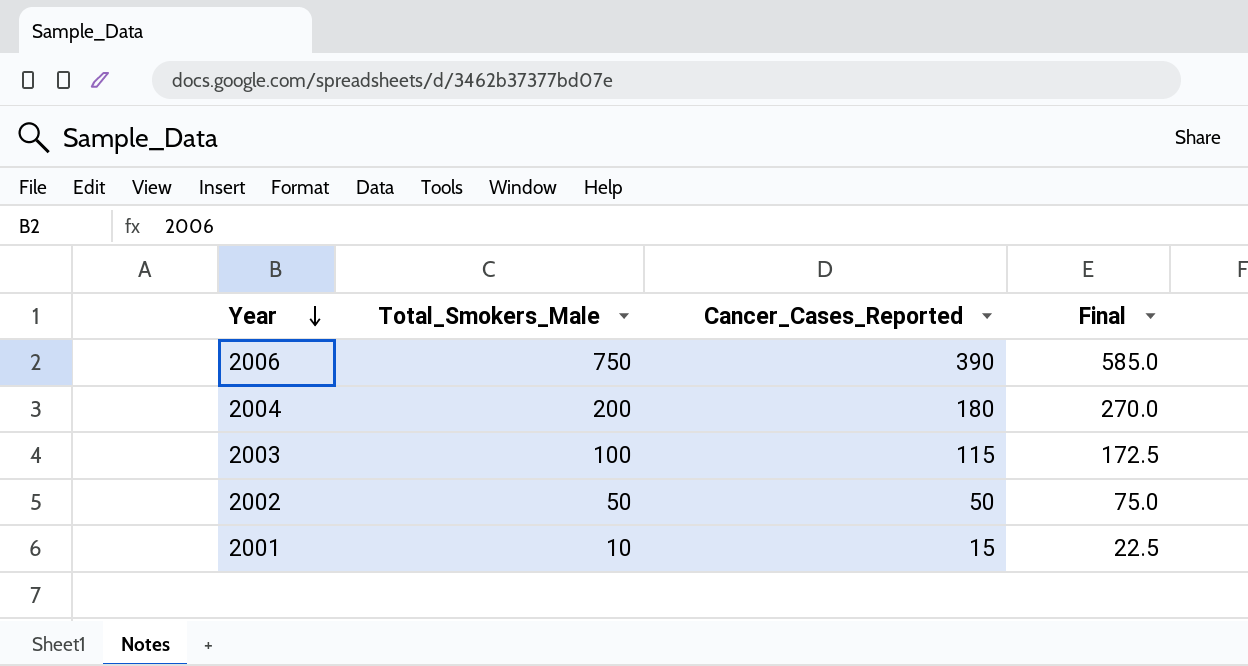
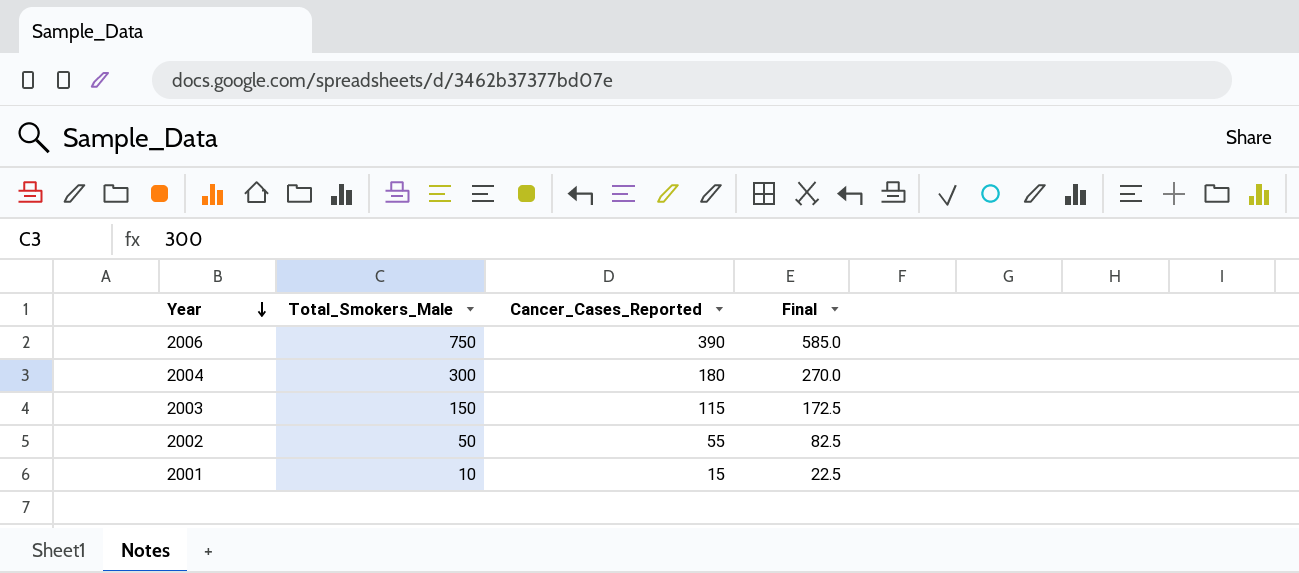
2004 | Total_Smokers_Male: 200 -> 300
2003 | Total_Smokers_Male: 100 -> 150
2002 | Cancer_Cases_Reported: 50 -> 55
2002 | Final: 75.0 -> 82.5

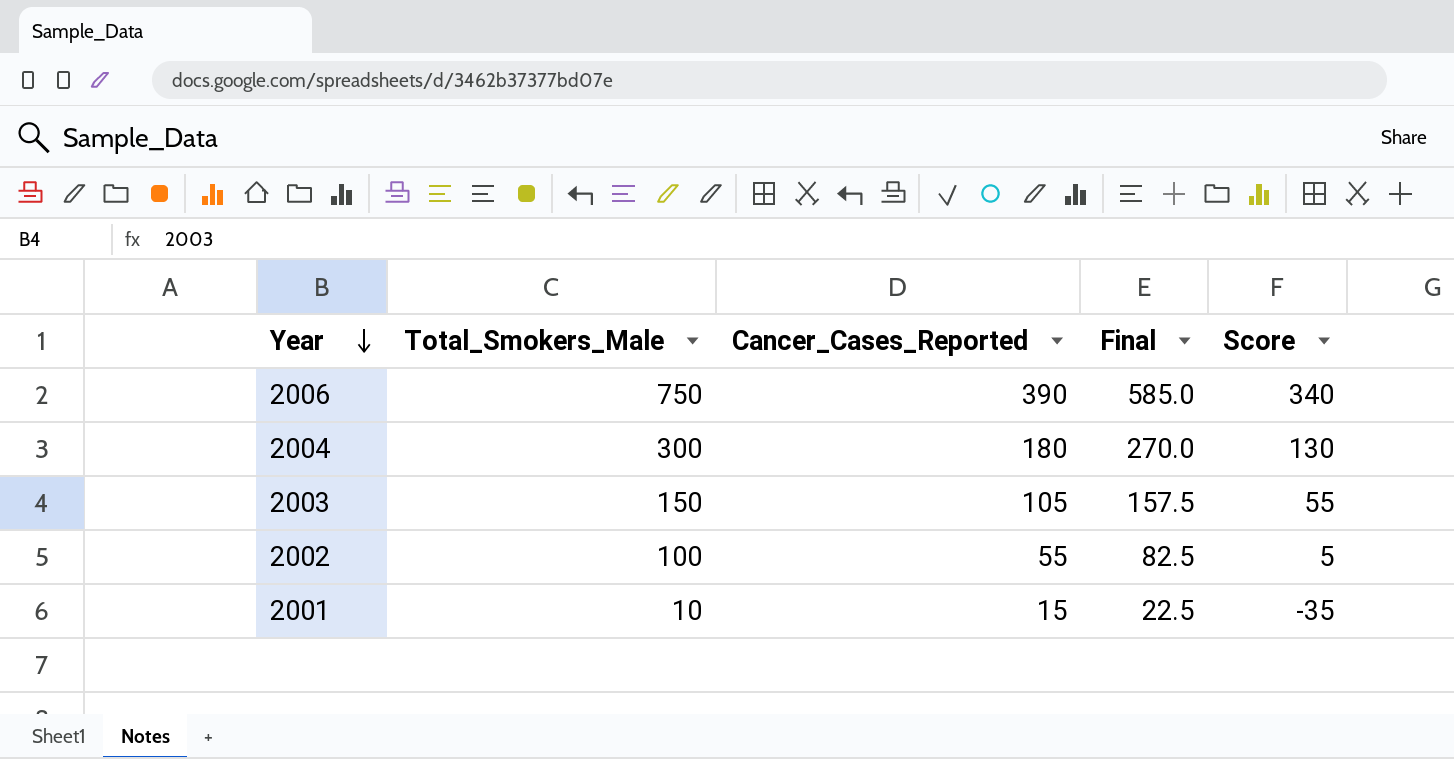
column Score | formula: none -> [Cancer_Cases_Reported] - 50
2003 | Cancer_Cases_Reported: 115 -> 105
2003 | Final: 172.5 -> 157.5
2002 | Total_Smokers_Male: 50 -> 100

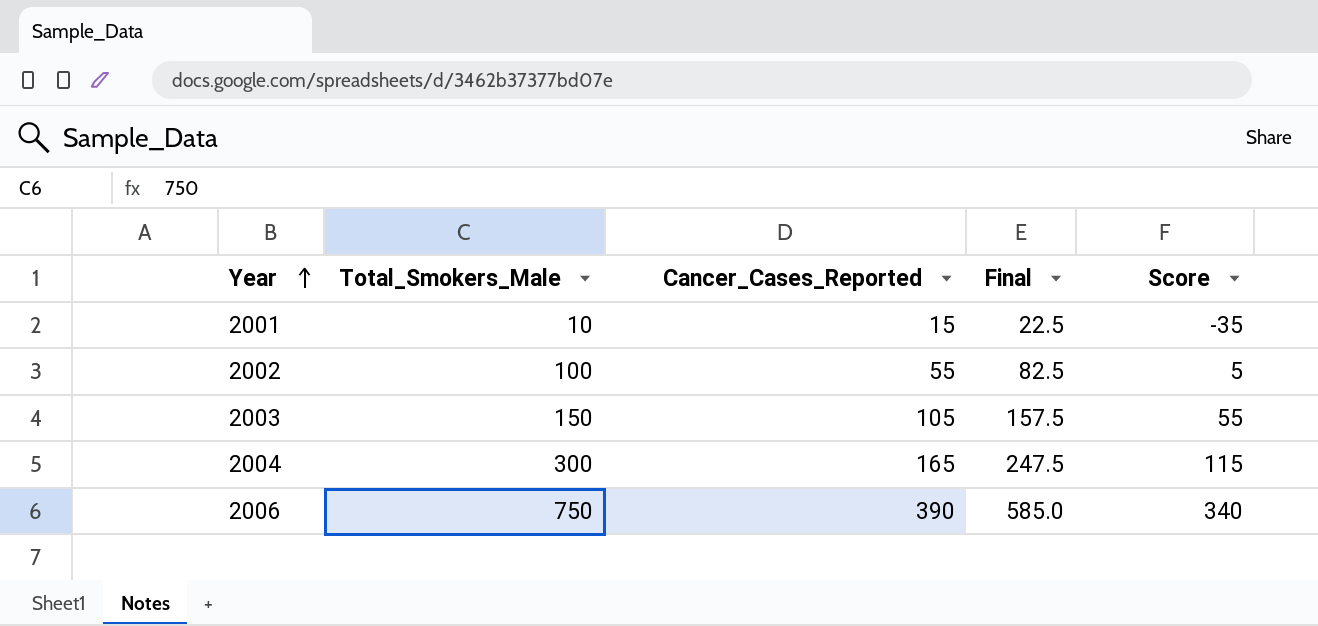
row order: Year descending -> Year ascending
2004 | Cancer_Cases_Reported: 180 -> 165
2004 | Final: 270.0 -> 247.5
2004 | Score: 130 -> 115

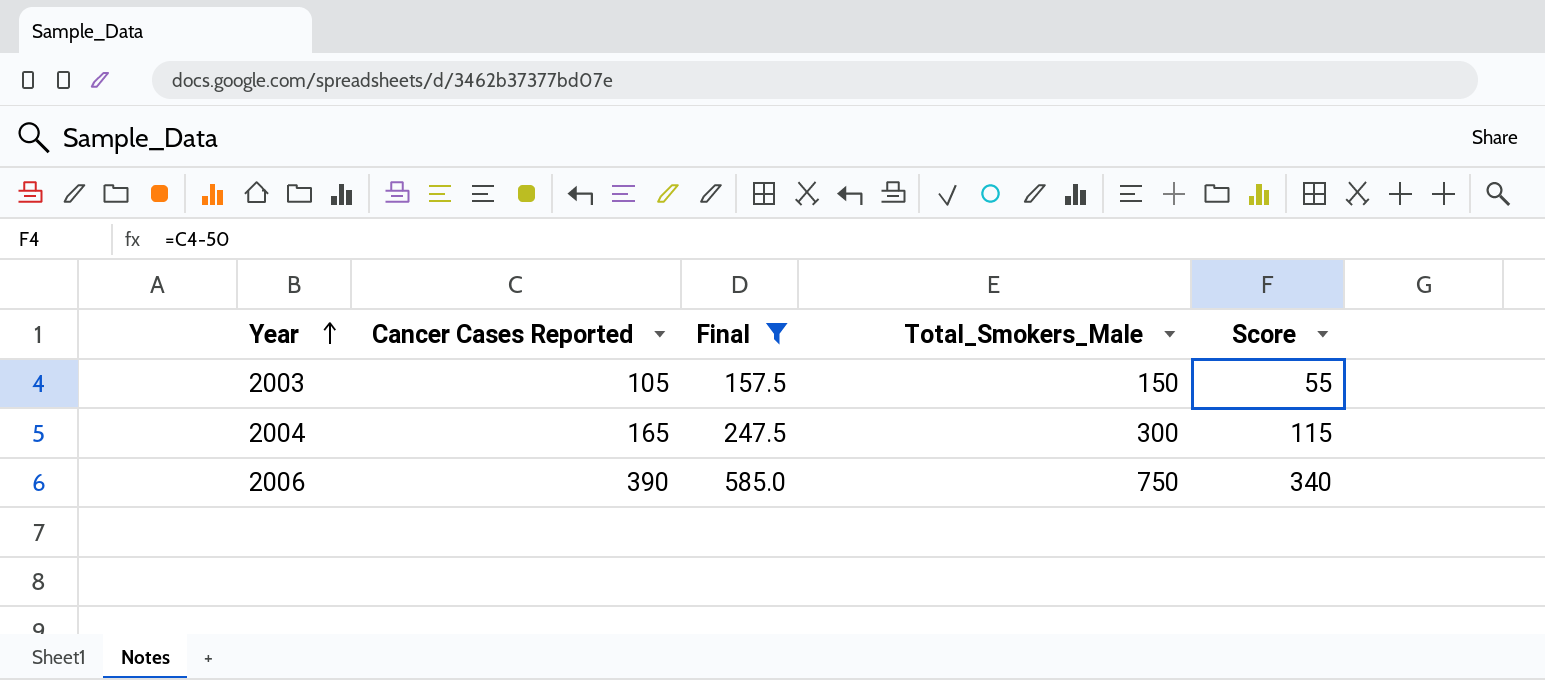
filter: none -> Final >= 157.5
column name: Cancer_Cases_Reported -> Cancer Cases Reported
column Total_Smokers_Male | position: 2 -> 4

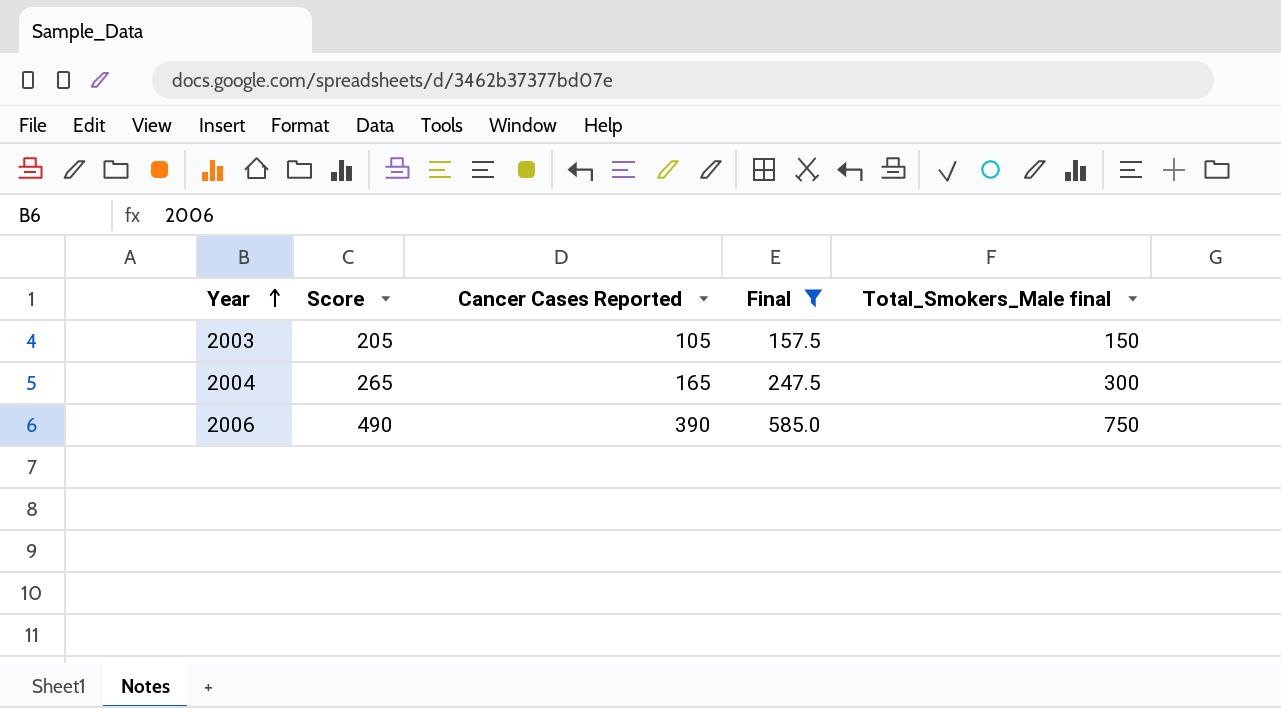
column Score | formula: [Cancer Cases Reported] - 50 -> [Cancer Cases Reported] + 100
column Score | position: 5 -> 2
column name: Total_Smokers_Male -> Total_Smokers_Male final

